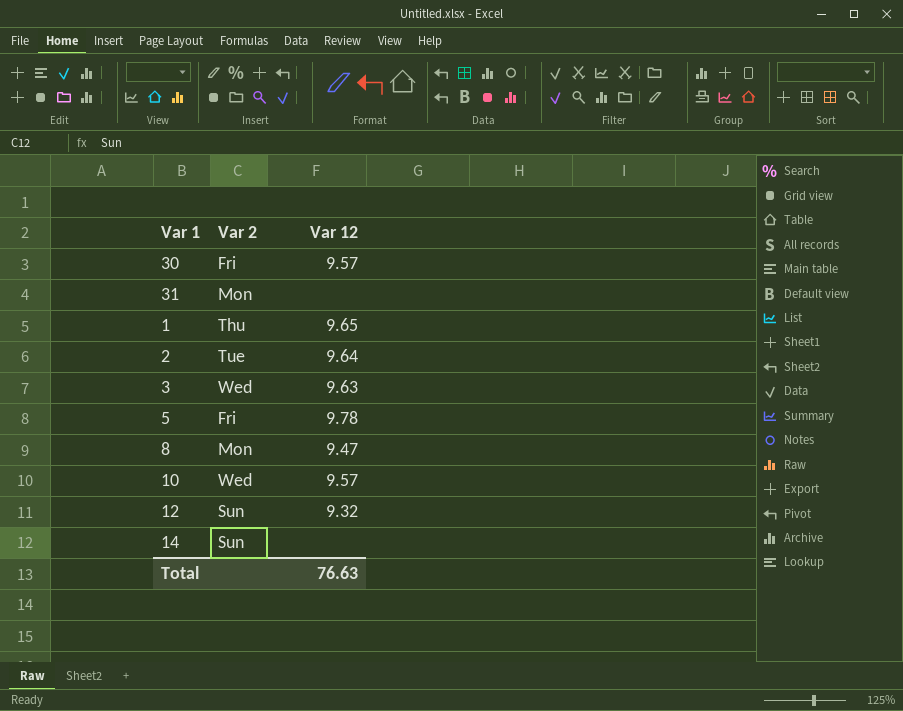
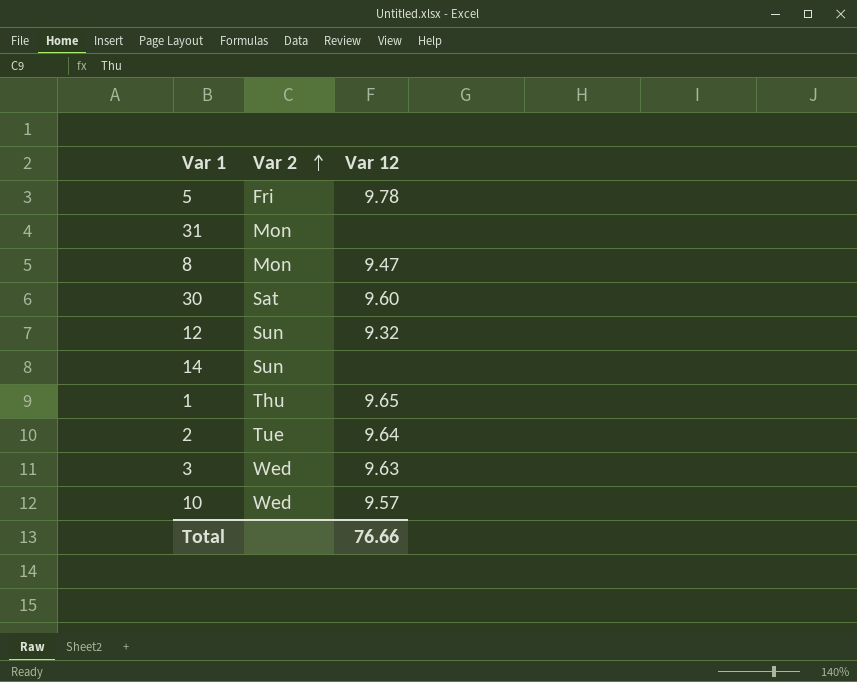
row order: none -> Var 2 ascending
30 | Var 2: Fri -> Sat
30 | Var 12: 9.57 -> 9.60
Total | Var 12: 76.63 -> 76.66

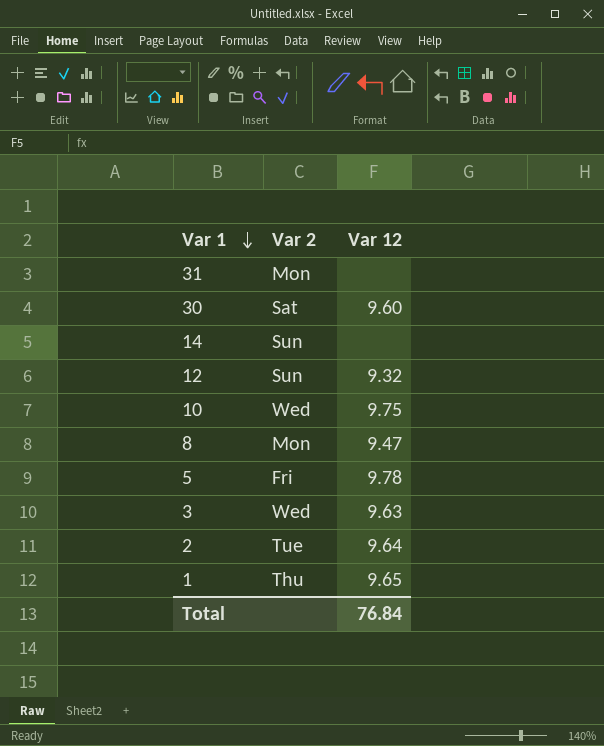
row order: Var 2 ascending -> Var 1 descending
10 | Var 12: 9.57 -> 9.75
Total | Var 12: 76.66 -> 76.84

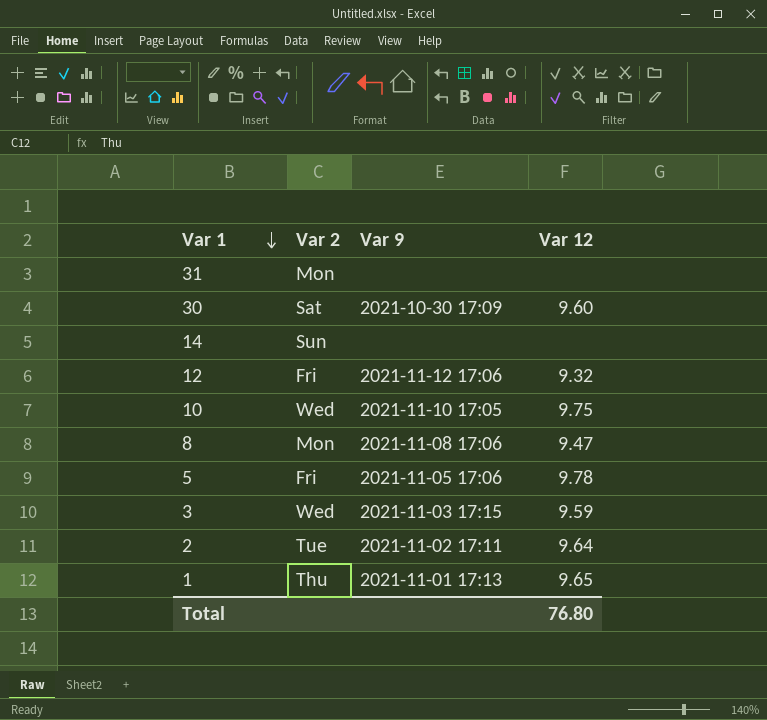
column Var 9 | position: none -> 3
12 | Var 2: Sun -> Fri
3 | Var 12: 9.63 -> 9.59
Total | Var 12: 76.84 -> 76.80

